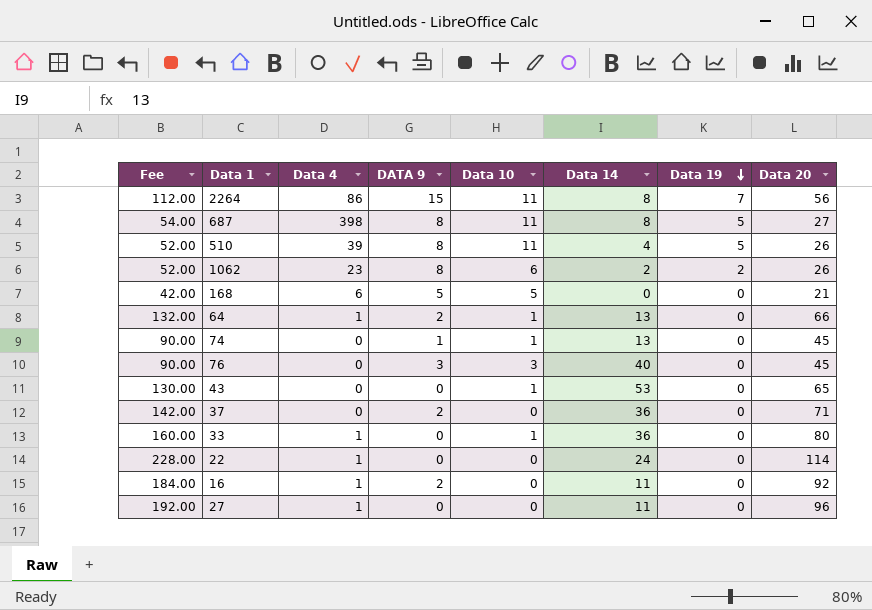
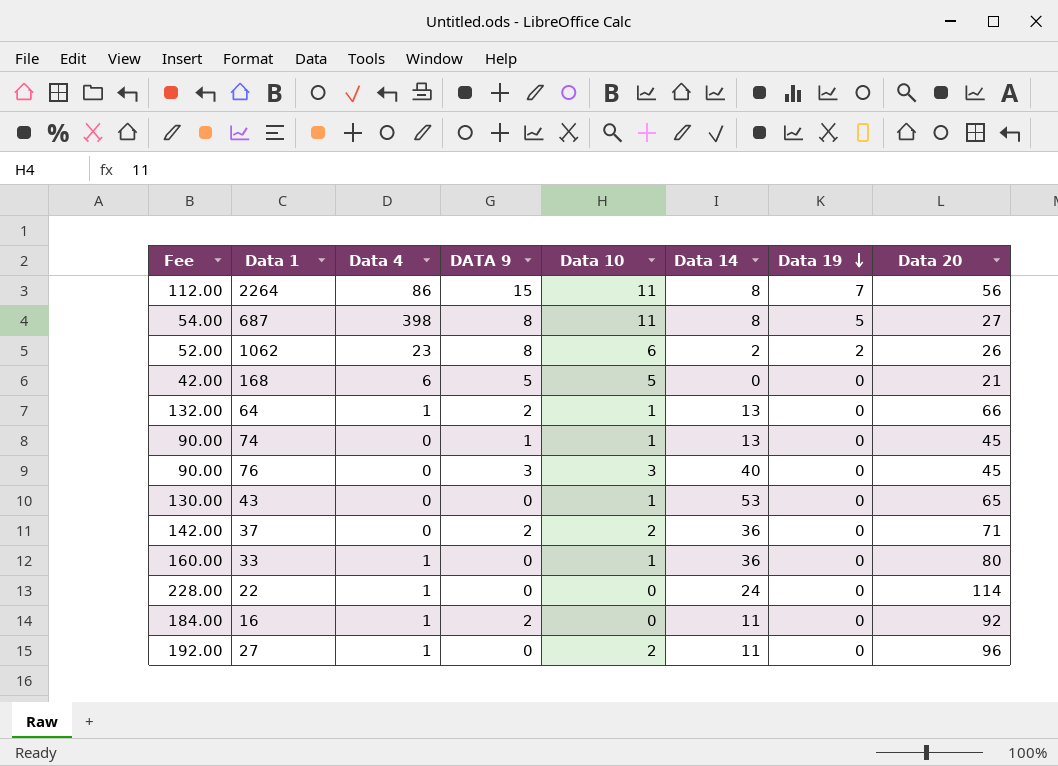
row 510: 52.00 | 39 | 8 | 11 | 4 | 5 | 26 -> none
37 | Data 10: 0 -> 2
27 | Data 10: 0 -> 2

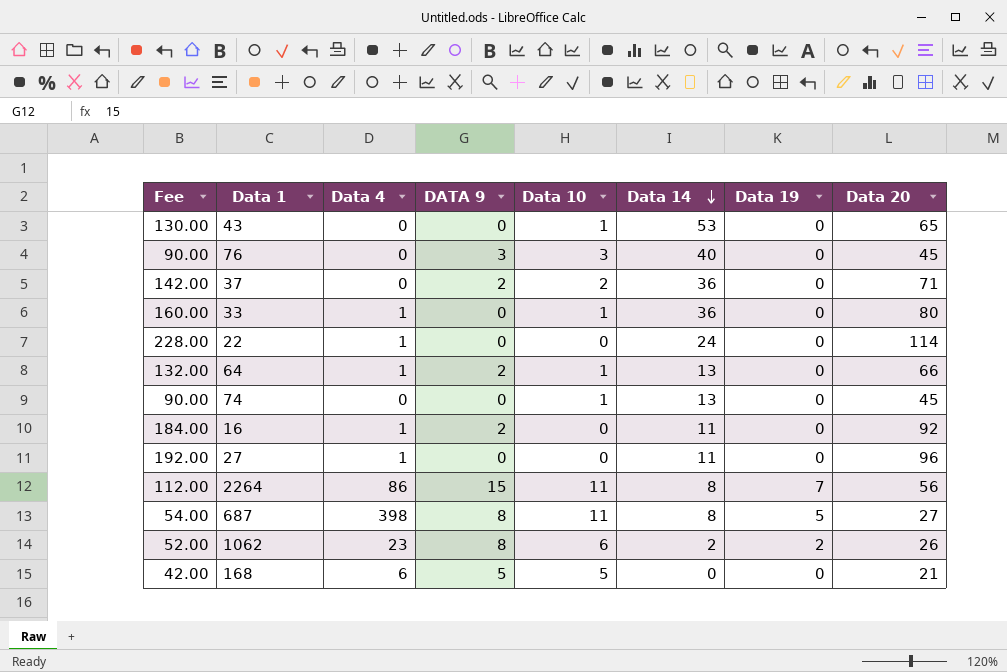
row order: Data 19 descending -> Data 14 descending
74 | DATA 9: 1 -> 0
27 | Data 10: 2 -> 0

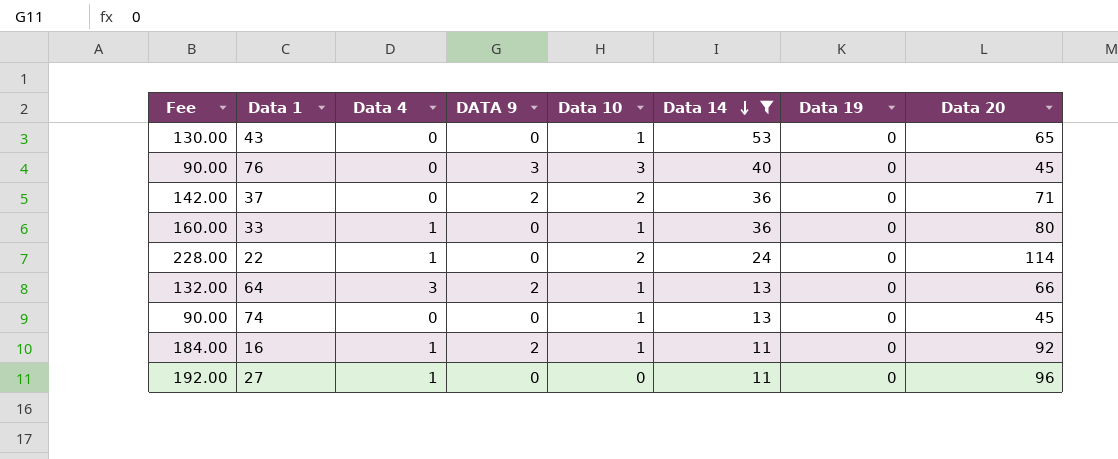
filter: none -> Data 14 >= 11
22 | Data 10: 0 -> 2
64 | Data 4: 1 -> 3
16 | Data 10: 0 -> 1

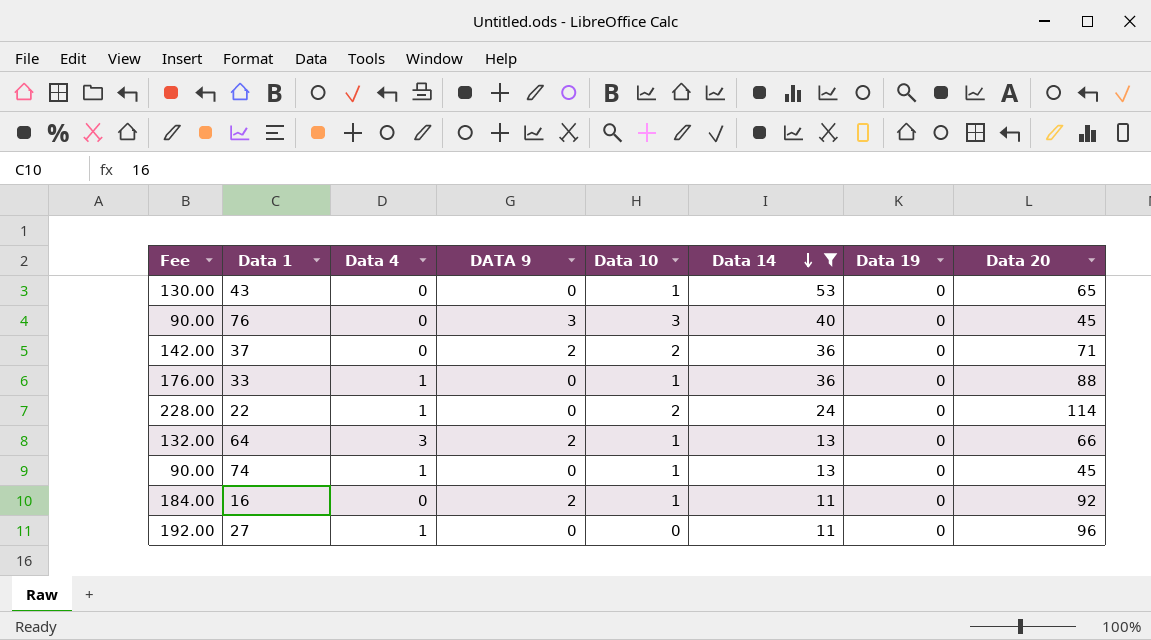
33 | Fee: 160.00 -> 176.00
33 | Data 20: 80 -> 88
74 | Data 4: 0 -> 1
16 | Data 4: 1 -> 0

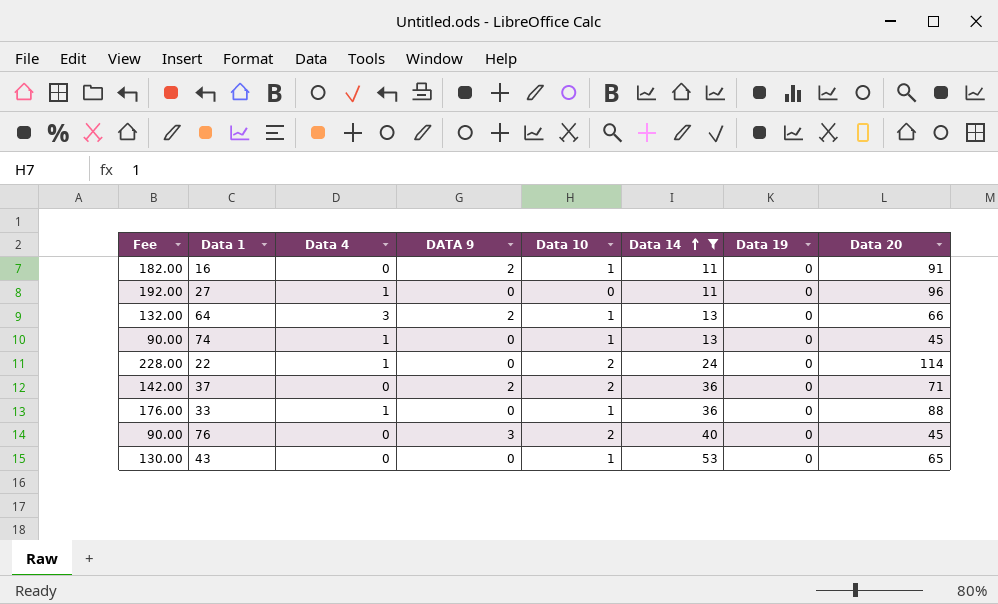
row order: Data 14 descending -> Data 14 ascending
16 | Fee: 184.00 -> 182.00
16 | Data 20: 92 -> 91
76 | Data 10: 3 -> 2

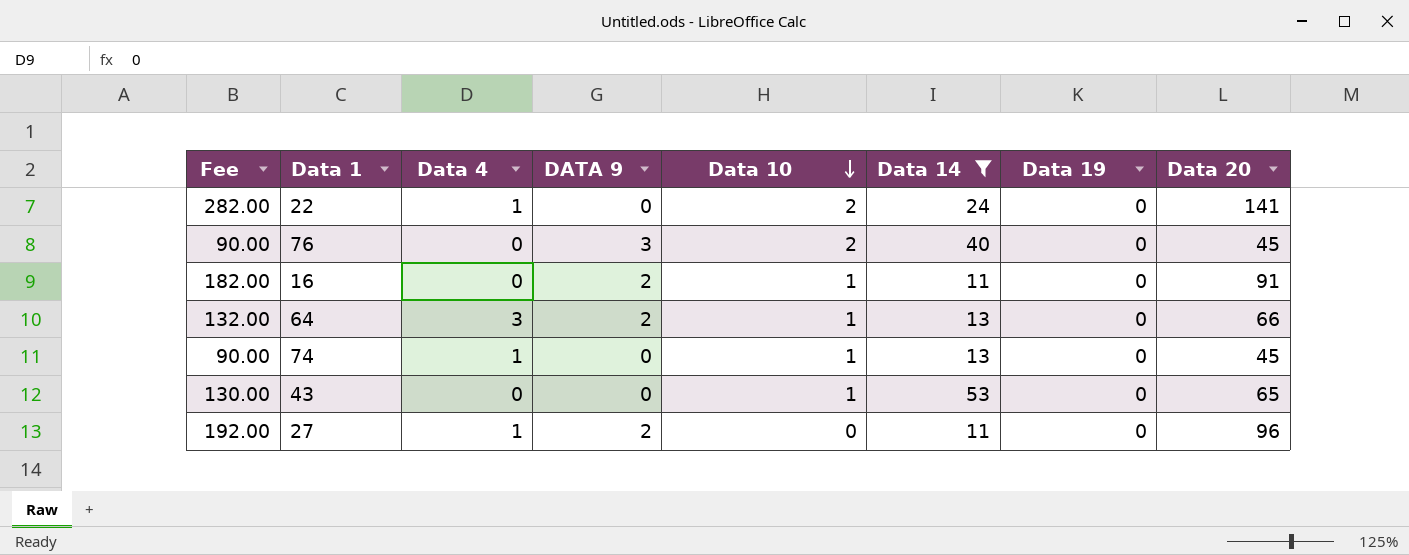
row order: Data 14 ascending -> Data 10 descending
row 37: 142.00 | 0 | 2 | 2 | 36 | 0 | 71 -> none
row 33: 176.00 | 1 | 0 | 1 | 36 | 0 | 88 -> none
22 | Fee: 228.00 -> 282.00
22 | Data 20: 114 -> 141
27 | DATA 9: 0 -> 2

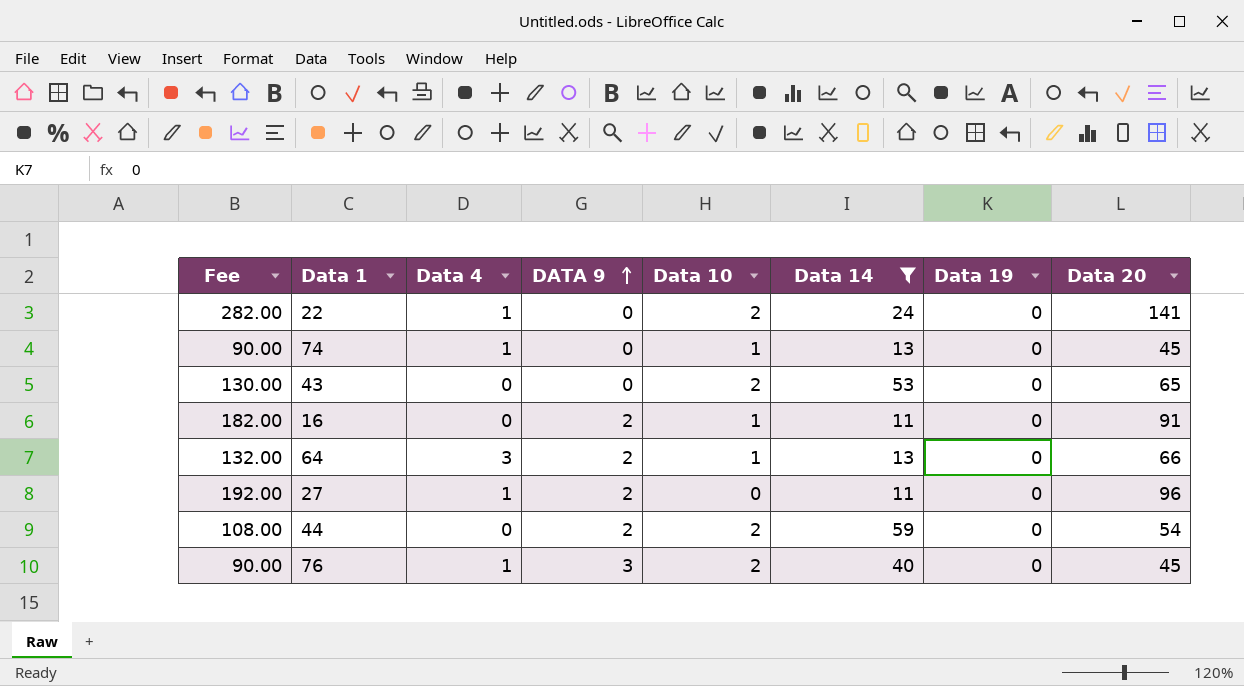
row order: Data 10 descending -> DATA 9 ascending
43 | Data 10: 1 -> 2
row 44: none -> 108.00 | 0 | 2 | 2 | 59 | 0 | 54
76 | Data 4: 0 -> 1

